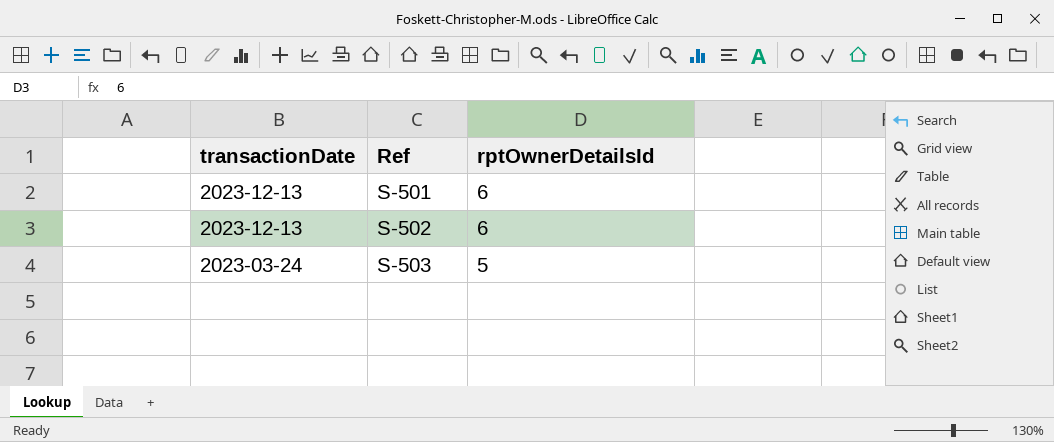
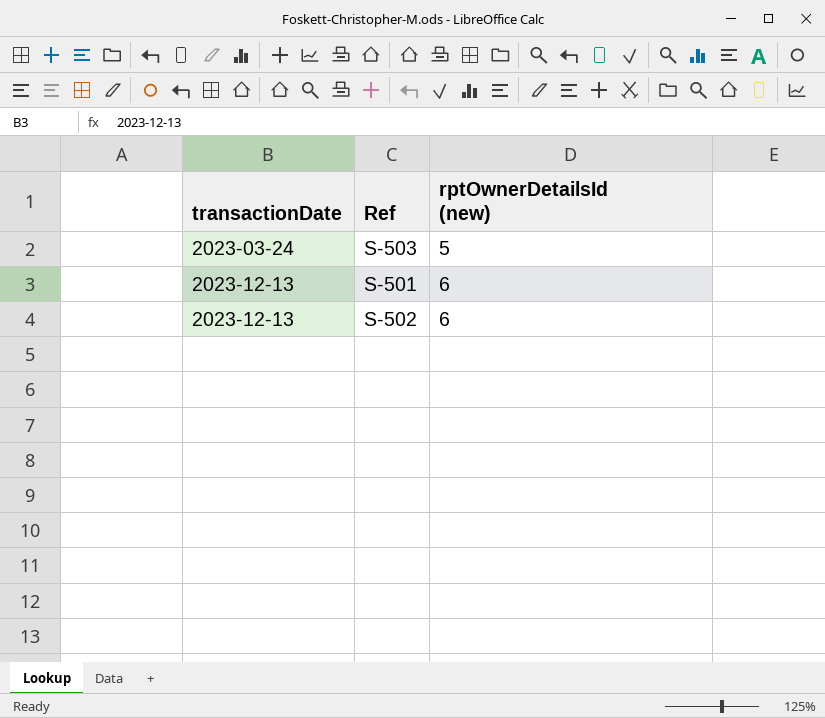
row order: transactionDate descending -> transactionDate ascending
column name: rptOwnerDetailsId -> rptOwnerDetailsId (new)

